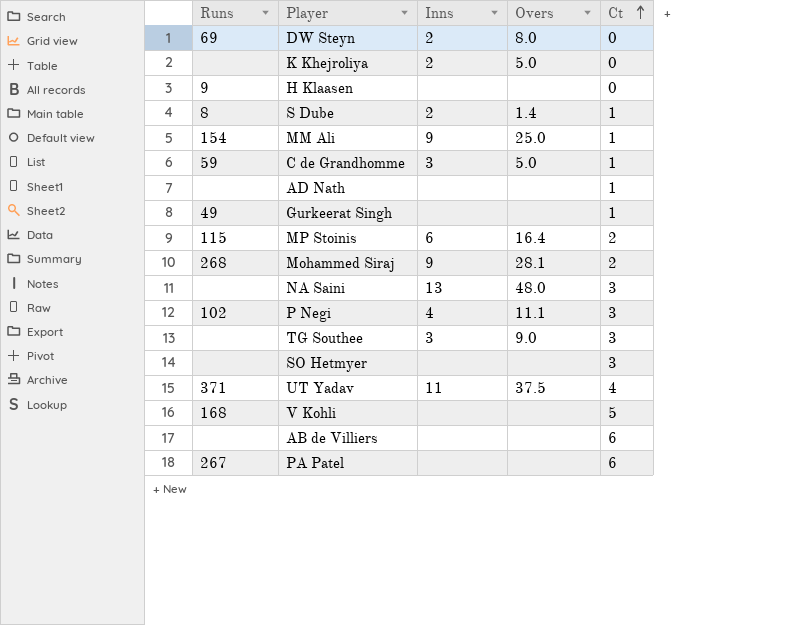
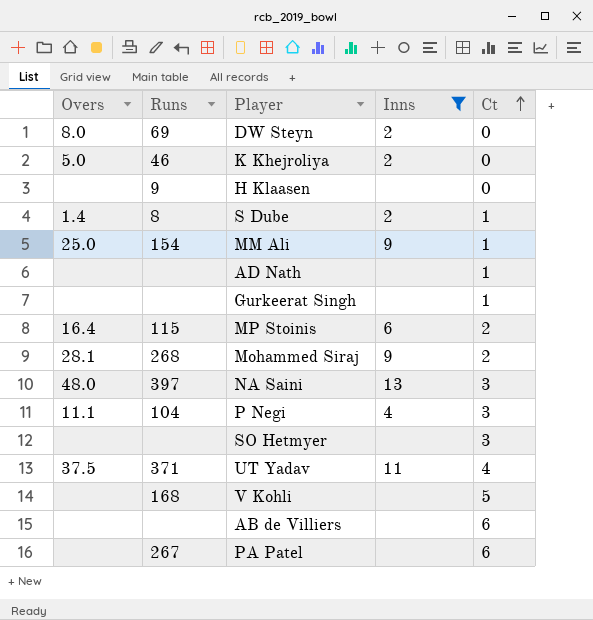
filter: none -> Inns != 3
column Overs | position: 4 -> 1
K Khejroliya | Runs: none -> 46
Gurkeerat Singh | Runs: 49 -> none
NA Saini | Runs: none -> 397
P Negi | Runs: 102 -> 104

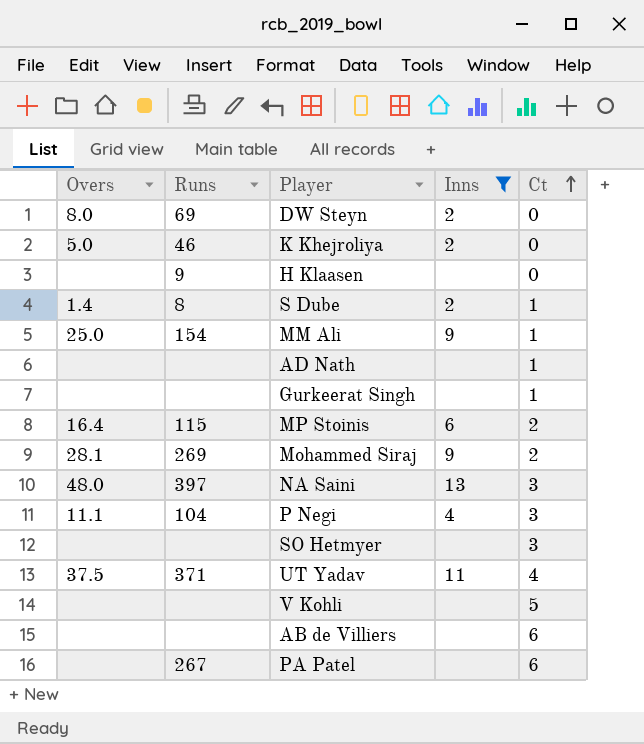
Mohammed Siraj | Runs: 268 -> 269
V Kohli | Runs: 168 -> none

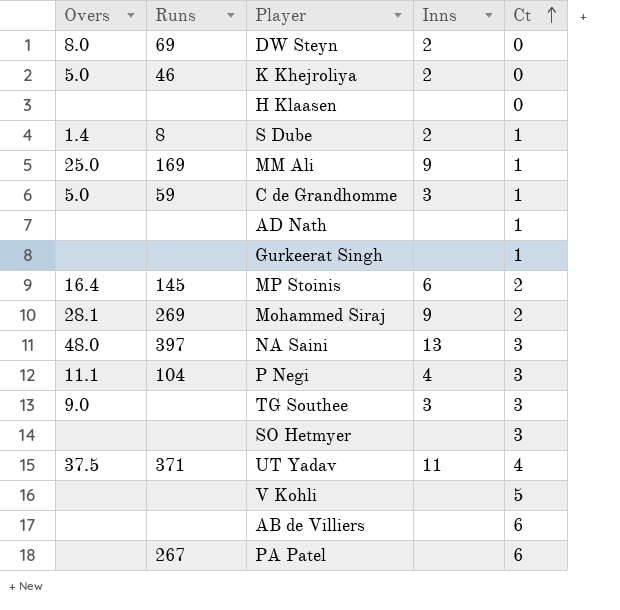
filter: Inns != 3 -> none
H Klaasen | Runs: 9 -> none
MM Ali | Runs: 154 -> 169
MP Stoinis | Runs: 115 -> 145

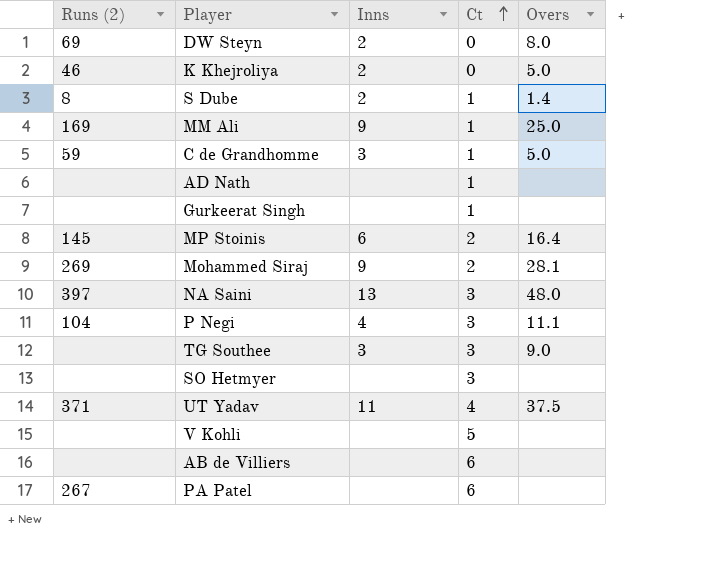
column name: Runs -> Runs (2)
column Overs | position: 1 -> 5
row H Klaasen: none | none | none | 0 -> none

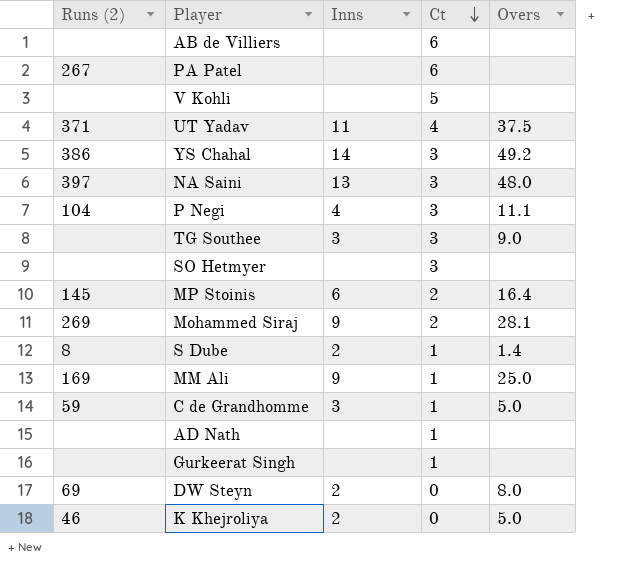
row order: Ct ascending -> Ct descending
row YS Chahal: none -> 386 | 14 | 3 | 49.2

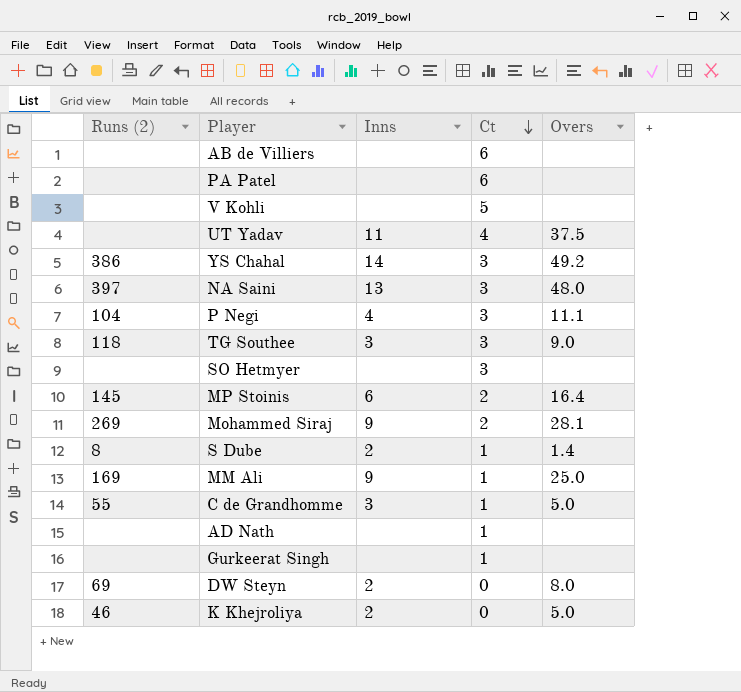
PA Patel | Runs (2): 267 -> none
UT Yadav | Runs (2): 371 -> none
TG Southee | Runs (2): none -> 118
C de Grandhomme | Runs (2): 59 -> 55

